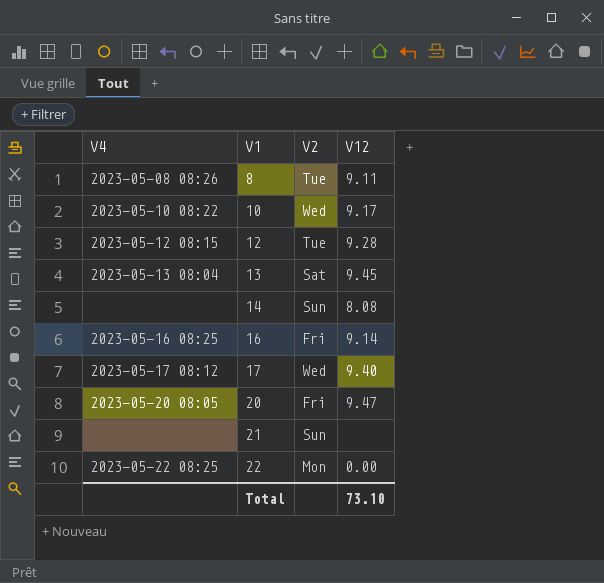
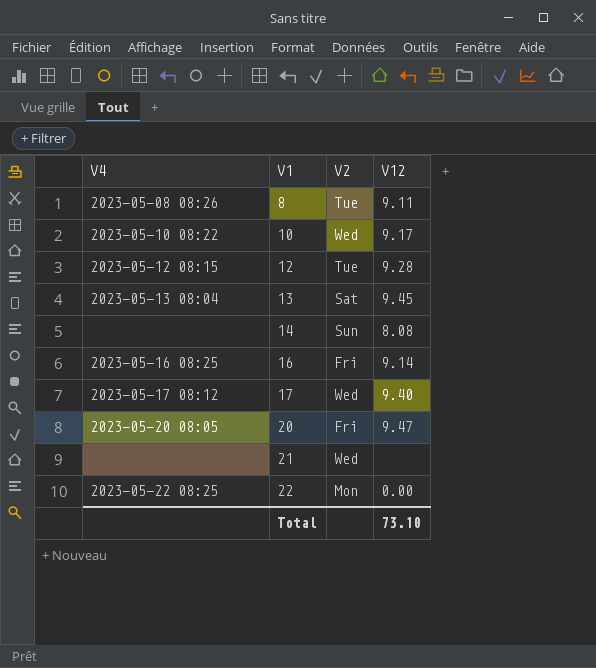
21 | V2: Sun -> Wed

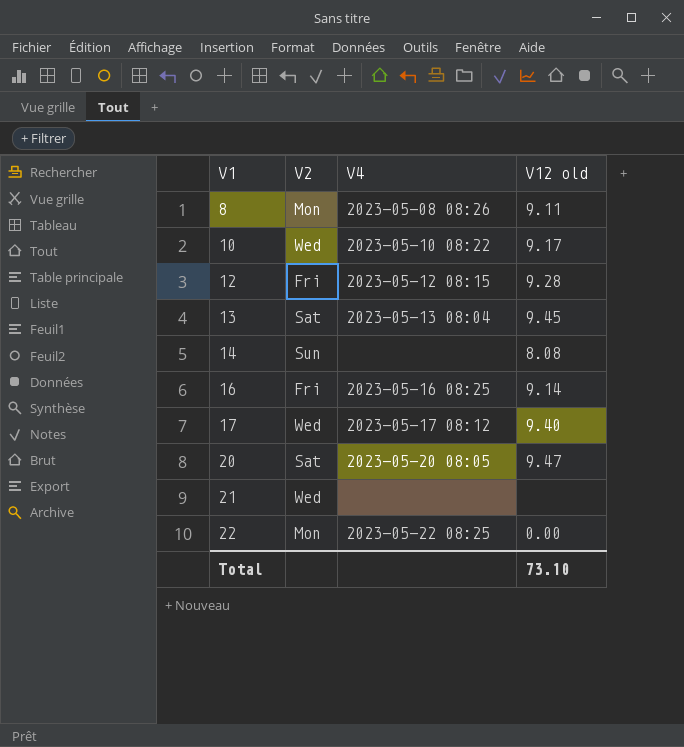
column V4 | position: 1 -> 3
column name: V12 -> V12 old
8 | V2: Tue -> Mon
12 | V2: Tue -> Fri
20 | V2: Fri -> Sat

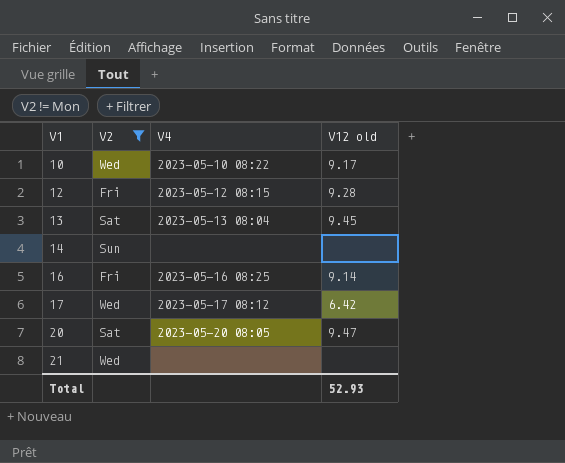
filter: none -> V2 != Mon
14 | V12 old: 8.08 -> none
17 | V12 old: 9.40 -> 6.42
Total | V12 old: 73.10 -> 52.93

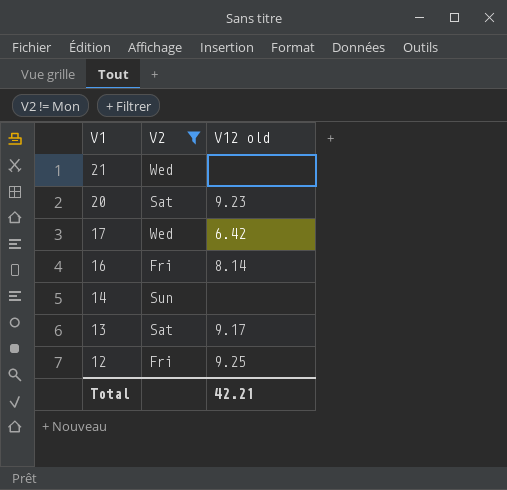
row order: V1 ascending -> V1 descending
column V4 | position: 3 -> none
row 10: Wed | 2023-05-10 08:22 | 9.17 -> none
20 | V12 old: 9.47 -> 9.23
16 | V12 old: 9.14 -> 8.14
13 | V12 old: 9.45 -> 9.17
12 | V12 old: 9.28 -> 9.25
Total | V12 old: 52.93 -> 42.21

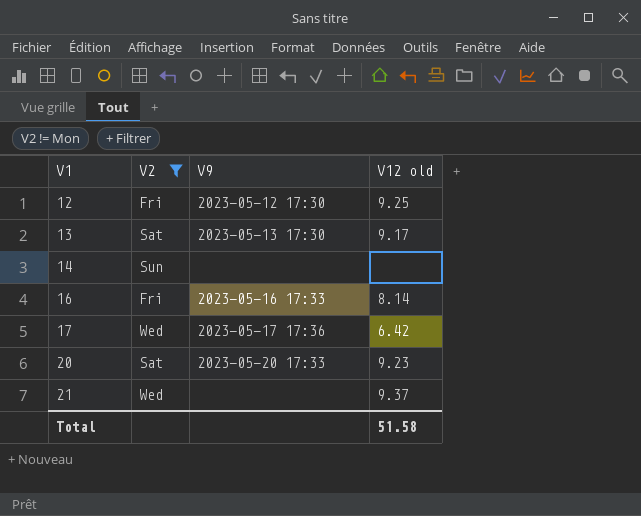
row order: V1 descending -> V1 ascending
column V9 | position: none -> 3
21 | V12 old: none -> 9.37
Total | V12 old: 42.21 -> 51.58

